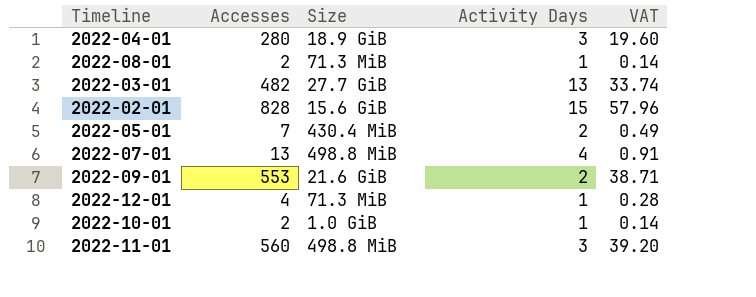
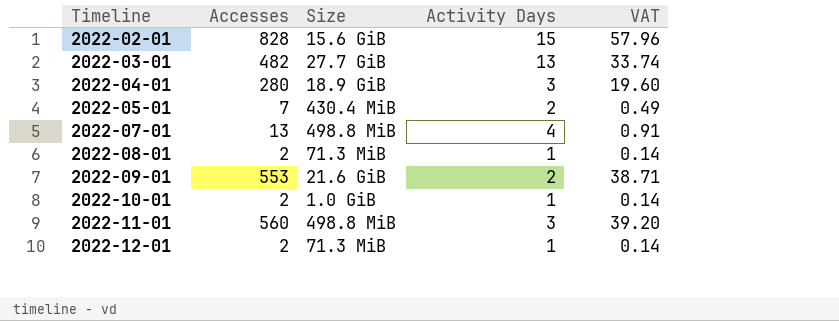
row order: none -> Timeline ascending
2022-12-01 | Accesses: 4 -> 2
2022-12-01 | VAT: 0.28 -> 0.14

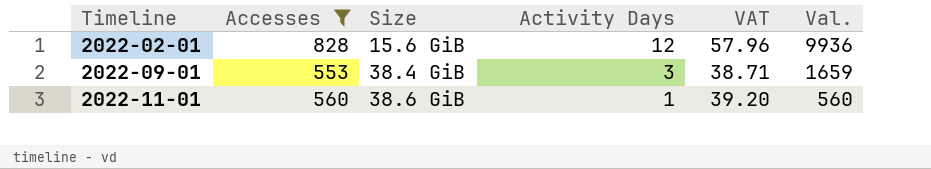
filter: none -> Accesses >= 553
column Val. | formula: none -> [Accesses] * [Activity Days]
2022-02-01 | Activity Days: 15 -> 12
2022-09-01 | Size: 21.6 GiB -> 38.4 GiB
2022-09-01 | Activity Days: 2 -> 3
2022-11-01 | Size: 498.8 MiB -> 38.6 GiB
2022-11-01 | Activity Days: 3 -> 1

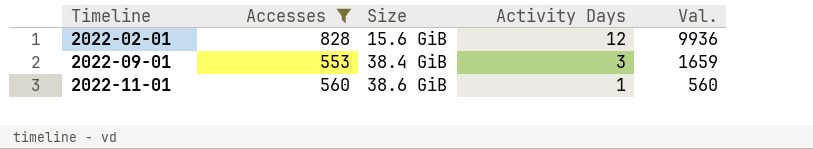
column VAT | formula: [Accesses] * 0.07 -> none

